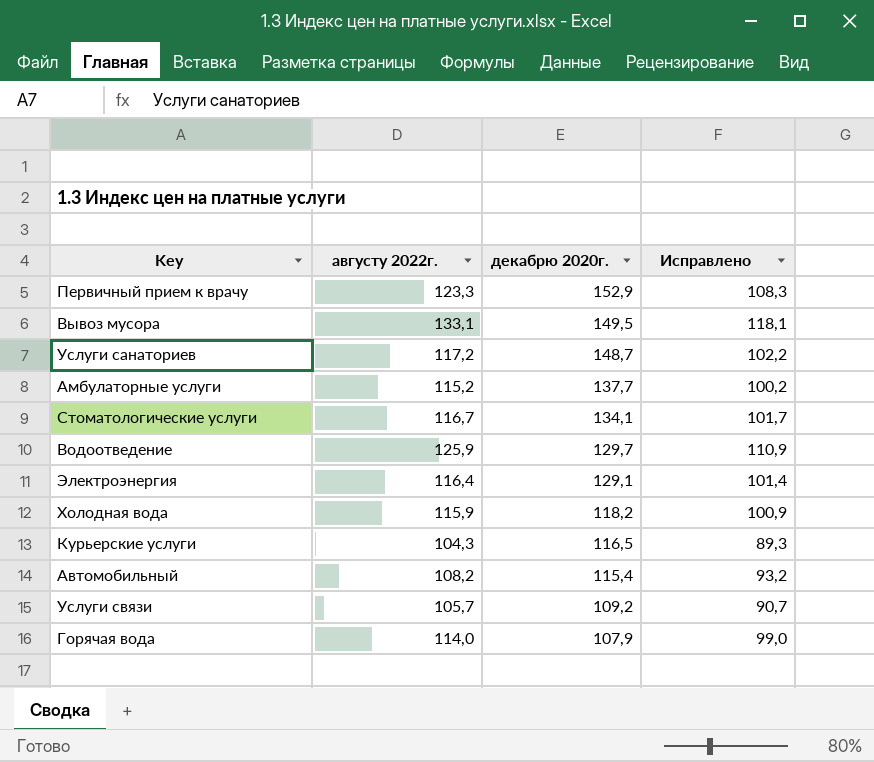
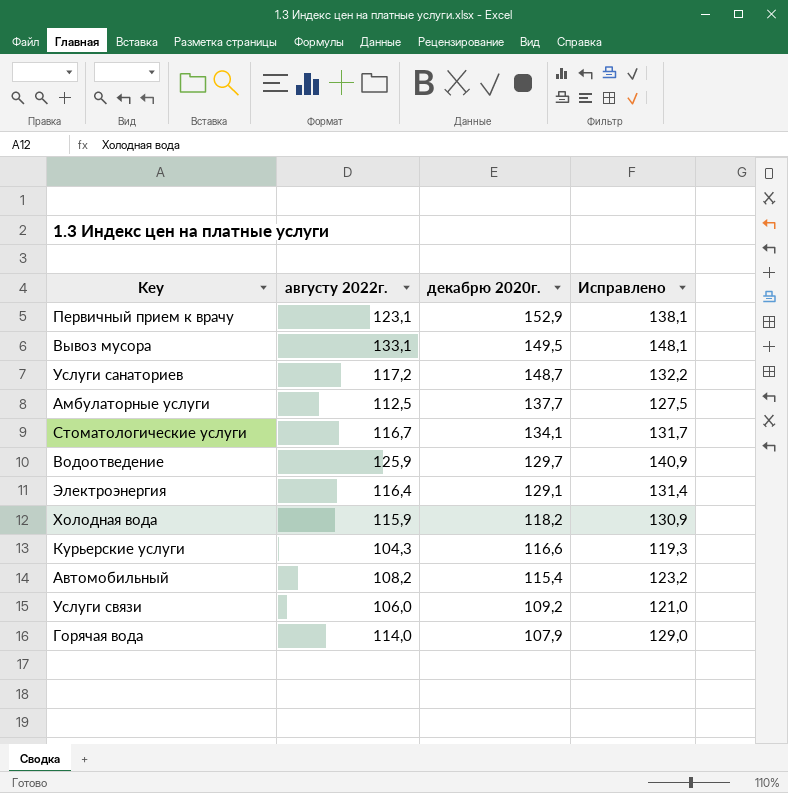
column Исправлено | formula: [августу 2022г.] - 15 -> [августу 2022г.] + 15
Первичный прием к врачу | августу 2022г.: 123,3 -> 123,1
Амбулаторные услуги | августу 2022г.: 115,2 -> 112,5
Курьерские услуги | декабрю 2020г.: 116,5 -> 116,6
Услуги связи | августу 2022г.: 105,7 -> 106,0

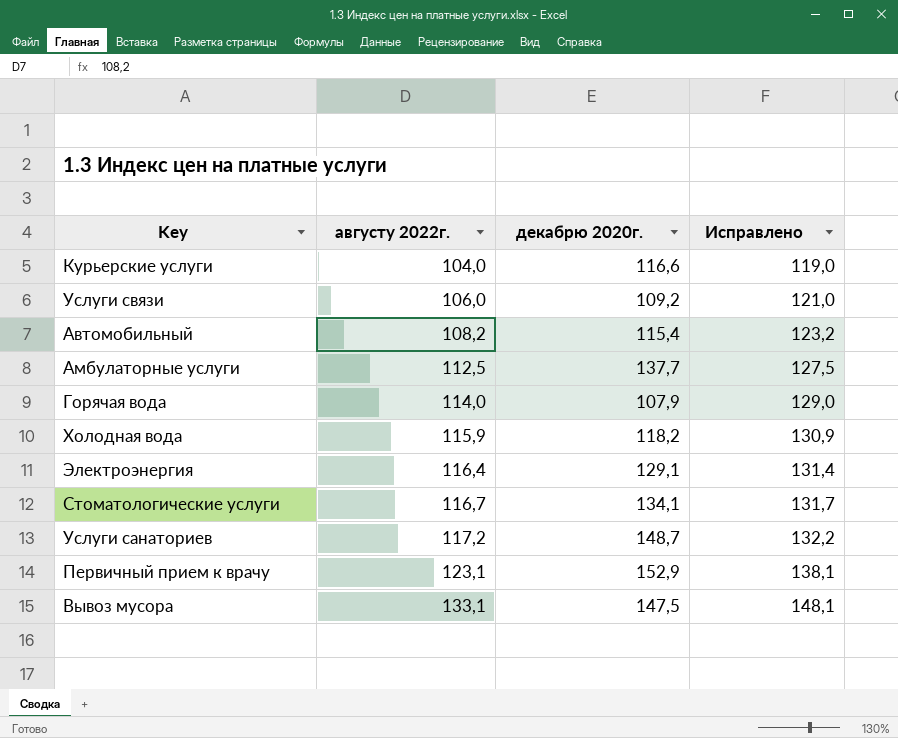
row order: декабрю 2020г. descending -> августу 2022г. ascending
row Водоотведение: 125,9 | 129,7 | 140,9 -> none
Курьерские услуги | августу 2022г.: 104,3 -> 104,0
Курьерские услуги | Исправлено: 119,3 -> 119,0
Вывоз мусора | декабрю 2020г.: 149,5 -> 147,5

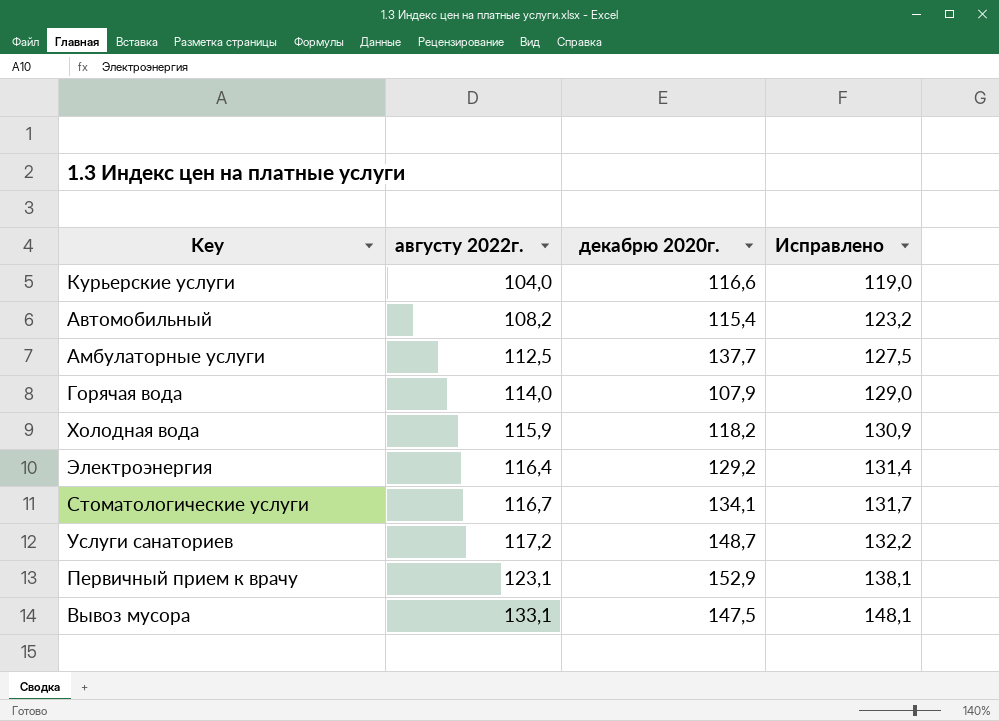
row Услуги связи: 106,0 | 109,2 | 121,0 -> none
Электроэнергия | декабрю 2020г.: 129,1 -> 129,2

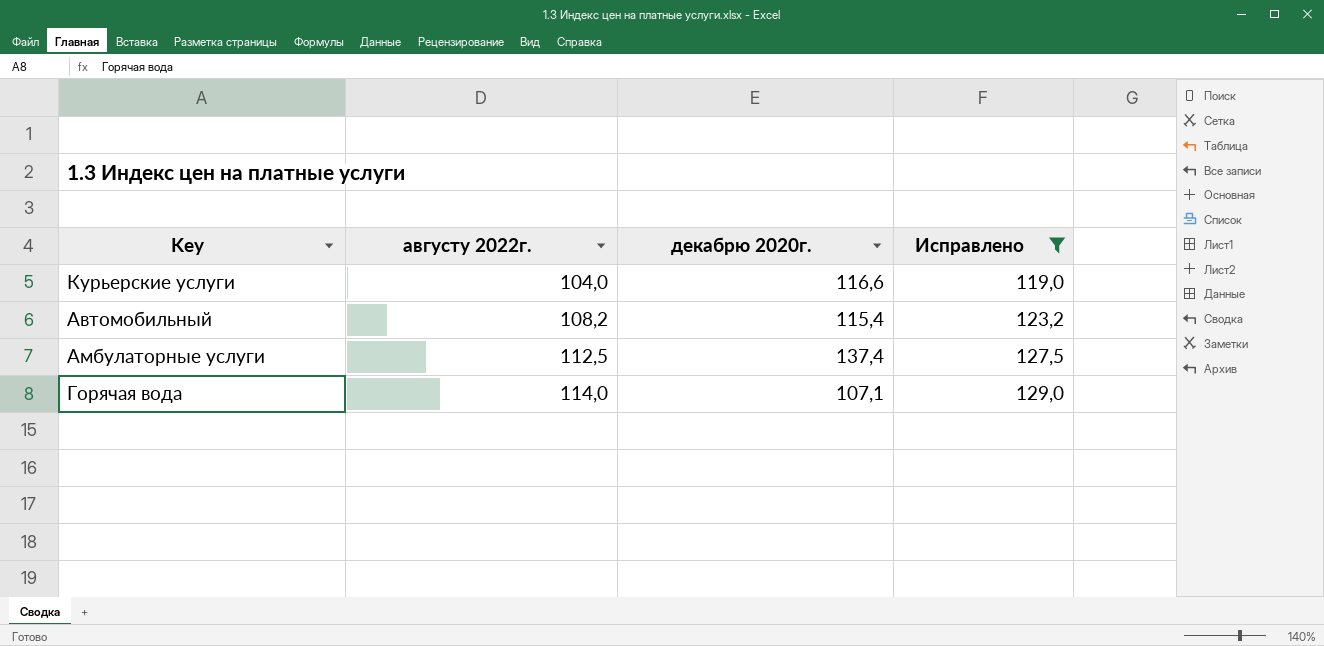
filter: none -> Исправлено <= 129,0
Амбулаторные услуги | декабрю 2020г.: 137,7 -> 137,4
Горячая вода | декабрю 2020г.: 107,9 -> 107,1

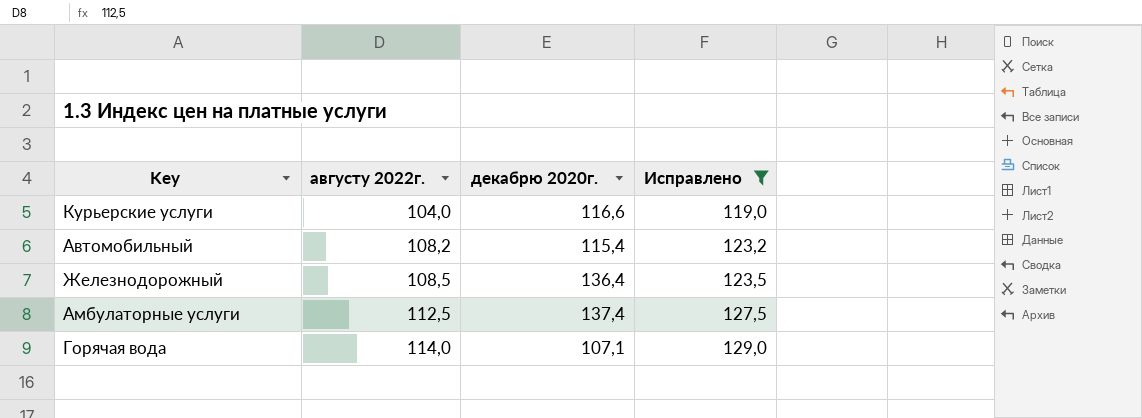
row Железнодорожный: none -> 108,5 | 136,4 | 123,5

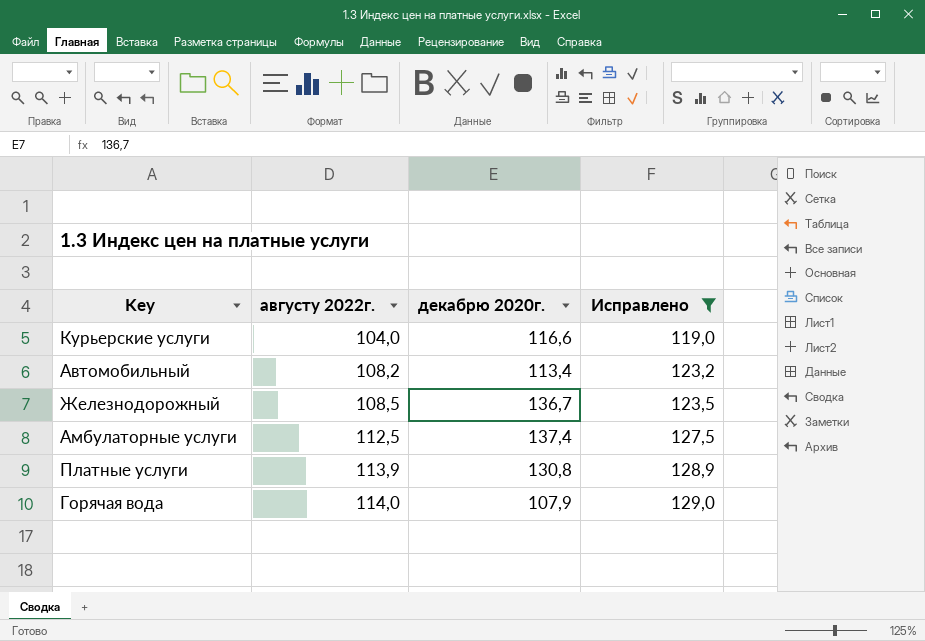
Автомобильный | декабрю 2020г.: 115,4 -> 113,4
Железнодорожный | декабрю 2020г.: 136,4 -> 136,7
row Платные услуги: none -> 113,9 | 130,8 | 128,9
Горячая вода | декабрю 2020г.: 107,1 -> 107,9

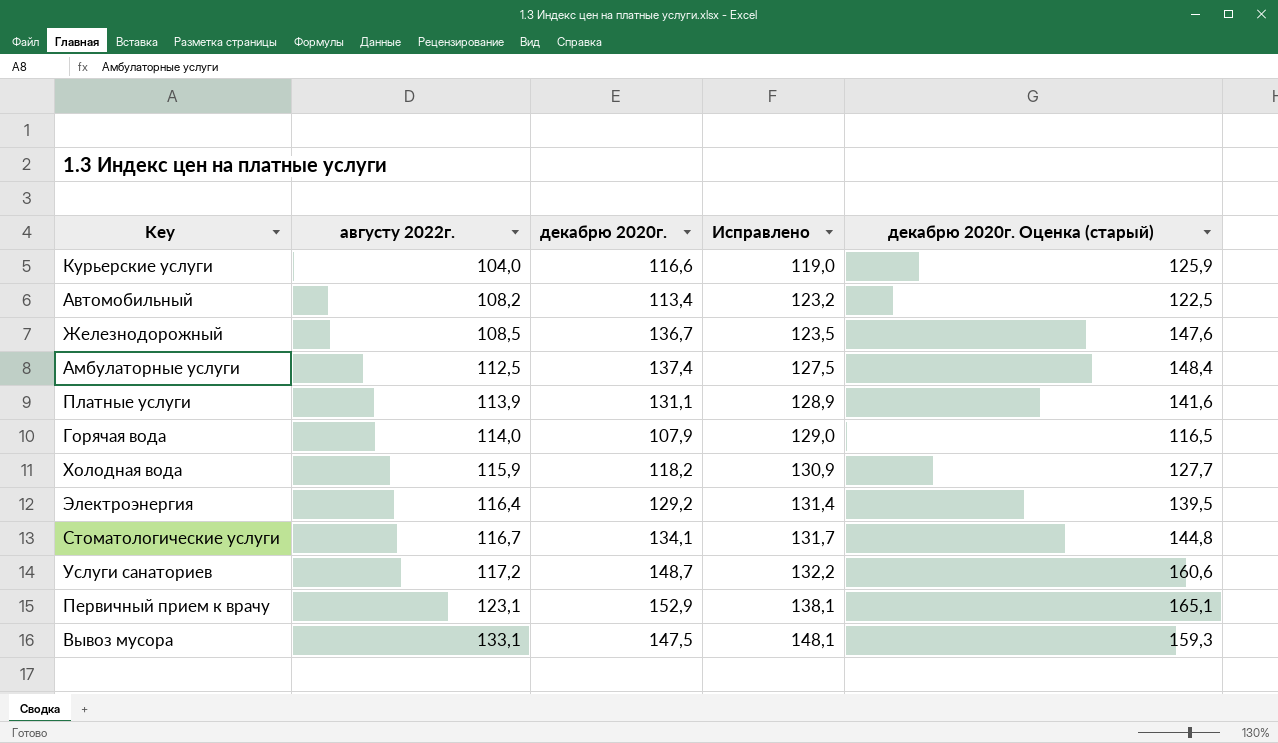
filter: Исправлено <= 129,0 -> none
column декабрю 2020г. Оценка (старый) | formula: none -> [декабрю 2020г.] * 1,08
Платные услуги | декабрю 2020г.: 130,8 -> 131,1

